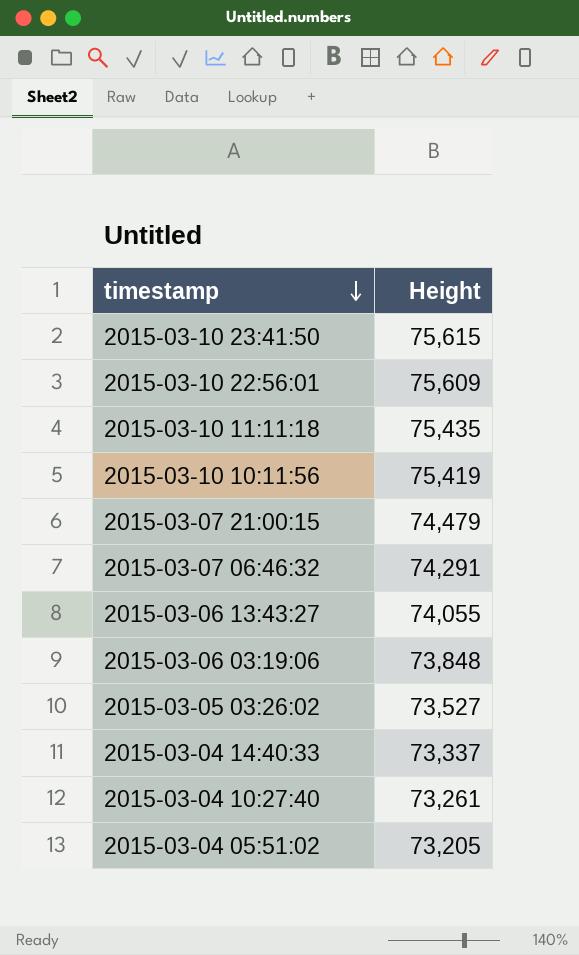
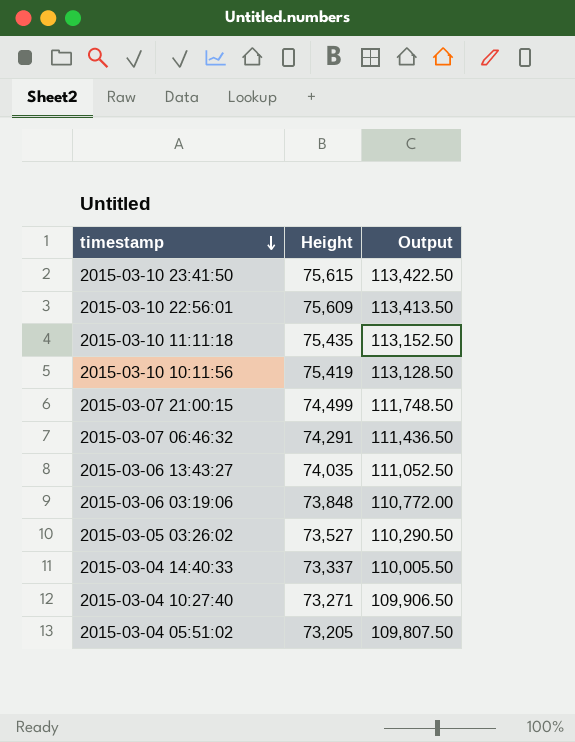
column Output | formula: none -> [Height] * 1.5
2015-03-07 21:00:15 | Height: 74,479 -> 74,499
2015-03-06 13:43:27 | Height: 74,055 -> 74,035
2015-03-04 10:27:40 | Height: 73,261 -> 73,271

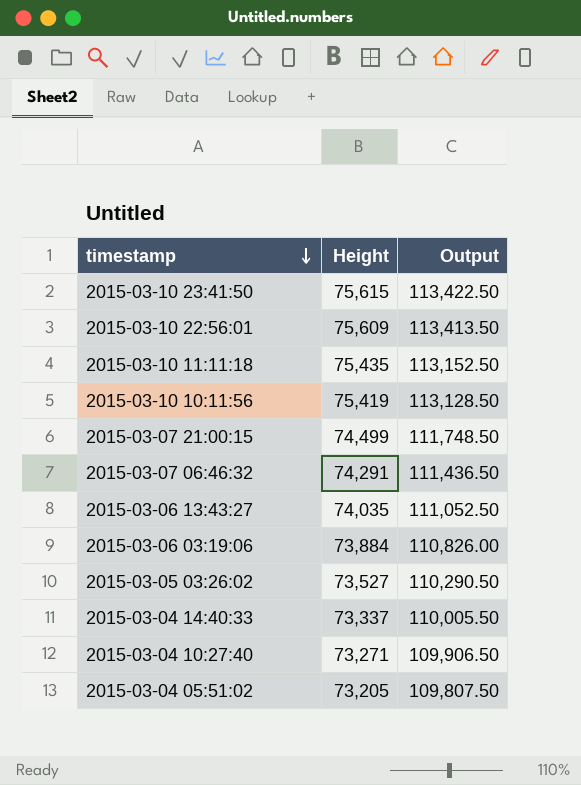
2015-03-06 03:19:06 | Height: 73,848 -> 73,884
2015-03-06 03:19:06 | Output: 110,772.00 -> 110,826.00

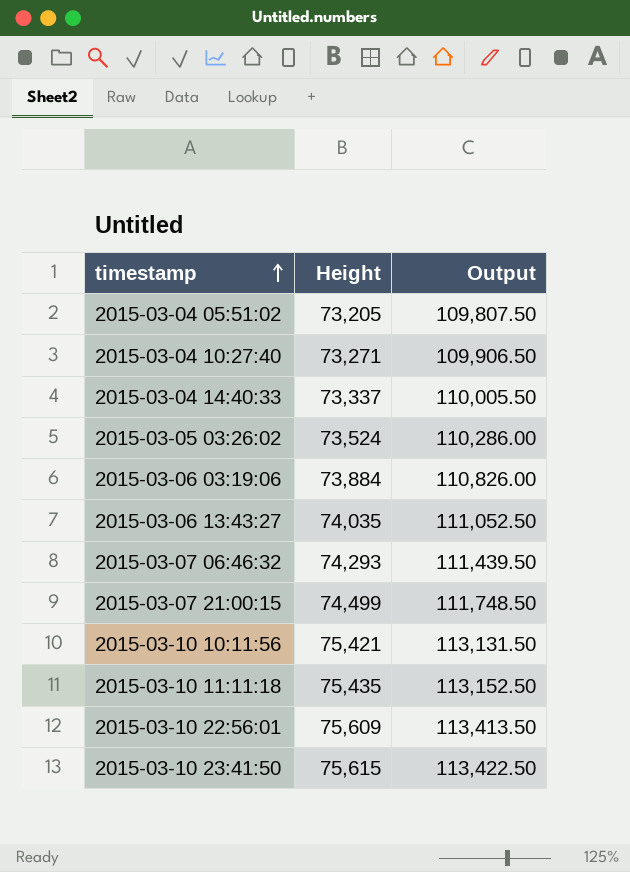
row order: timestamp descending -> timestamp ascending
2015-03-05 03:26:02 | Height: 73,527 -> 73,524
2015-03-05 03:26:02 | Output: 110,290.50 -> 110,286.00
2015-03-07 06:46:32 | Height: 74,291 -> 74,293
2015-03-07 06:46:32 | Output: 111,436.50 -> 111,439.50
2015-03-10 10:11:56 | Height: 75,419 -> 75,421
2015-03-10 10:11:56 | Output: 113,128.50 -> 113,131.50

